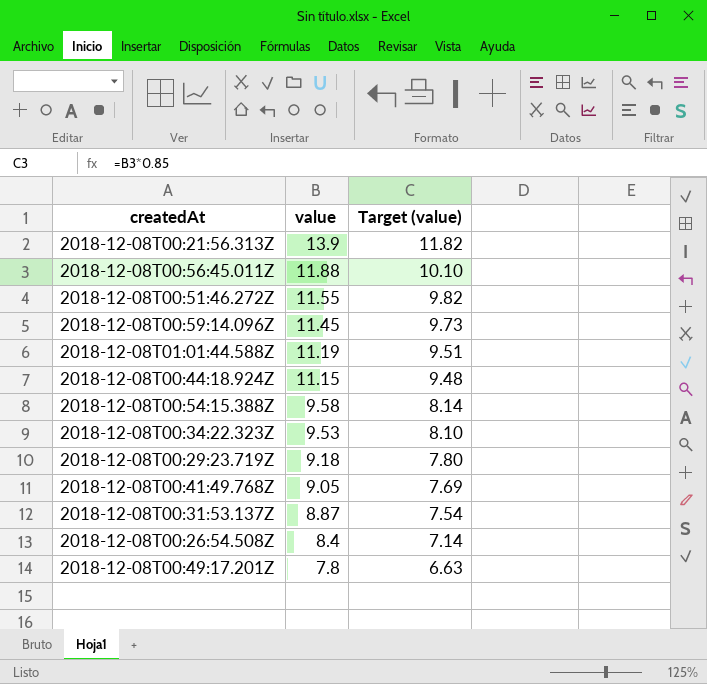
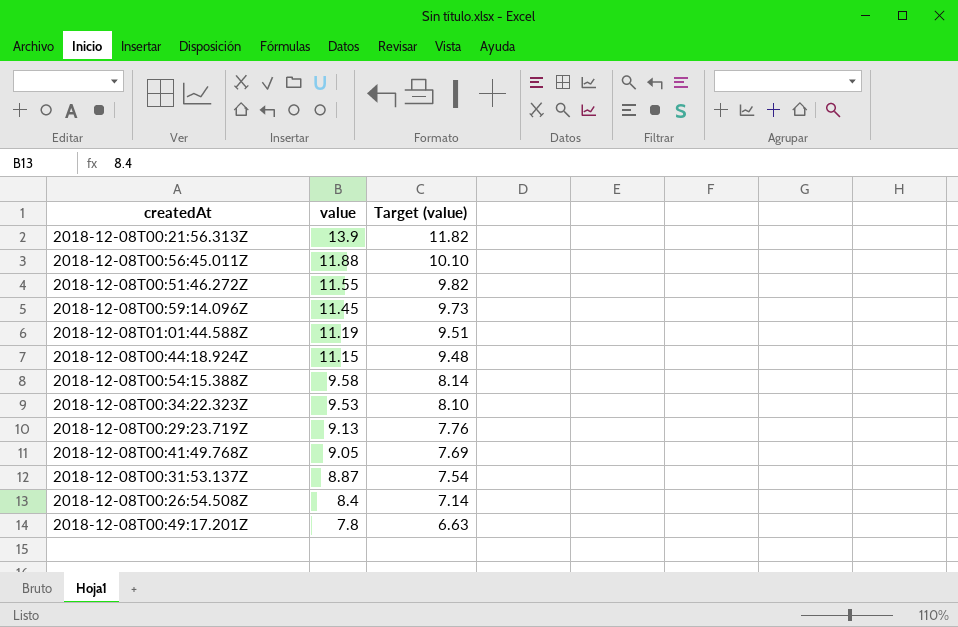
2018-12-08T00:29:23.719Z | value: 9.18 -> 9.13
2018-12-08T00:29:23.719Z | Target (value): 7.80 -> 7.76

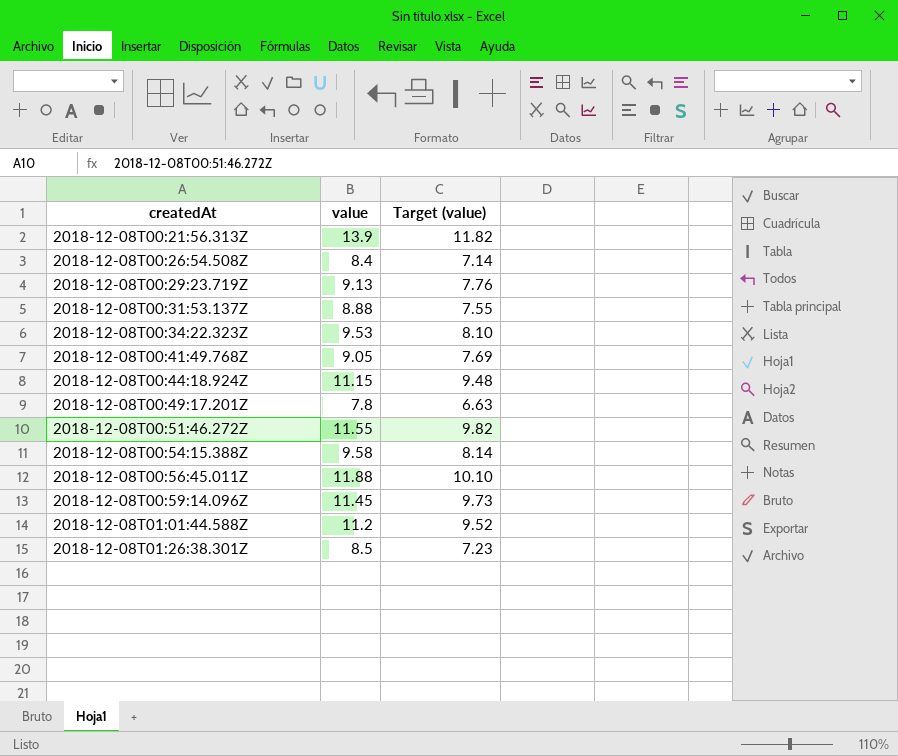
row order: value descending -> createdAt ascending
2018-12-08T00:31:53.137Z | value: 8.87 -> 8.88
2018-12-08T00:31:53.137Z | Target (value): 7.54 -> 7.55
2018-12-08T01:01:44.588Z | value: 11.19 -> 11.2
2018-12-08T01:01:44.588Z | Target (value): 9.51 -> 9.52
row 2018-12-08T01:26:38.301Z: none -> 8.5 | 7.23

